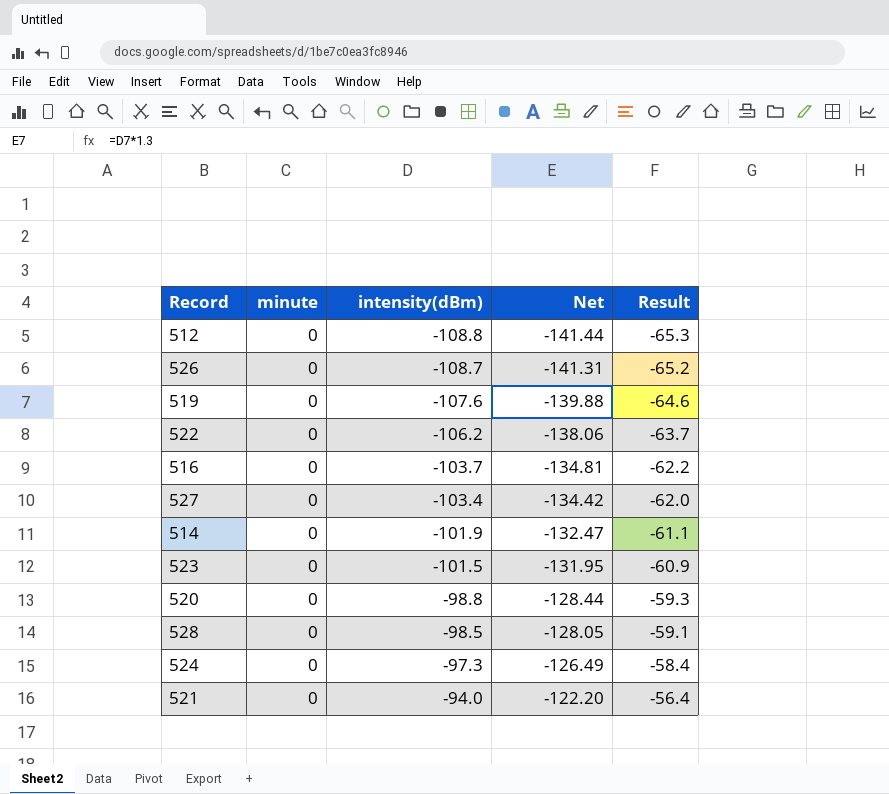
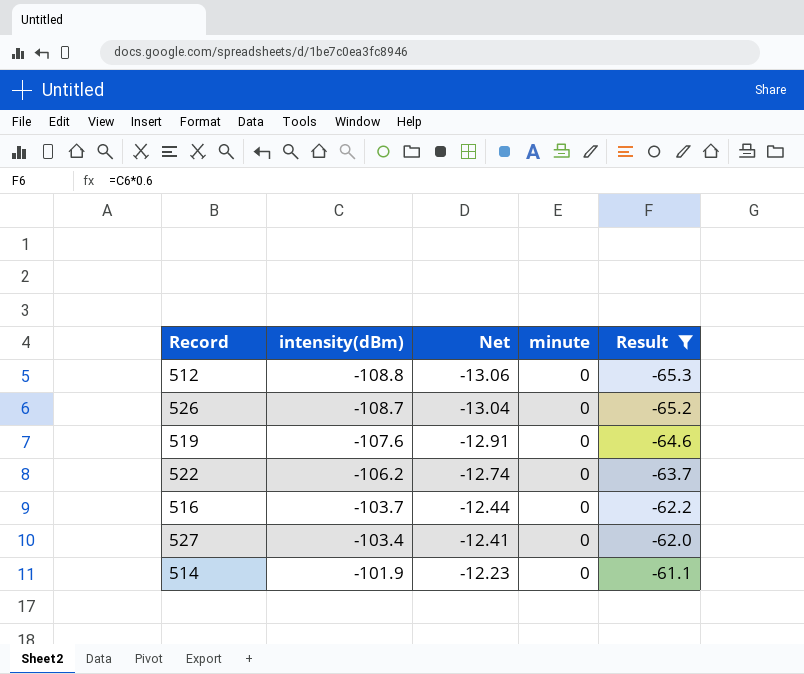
filter: none -> Result <= -61.1
column Net | formula: [intensity(dBm)] * 1.3 -> [intensity(dBm)] * 0.12
column minute | position: 2 -> 4

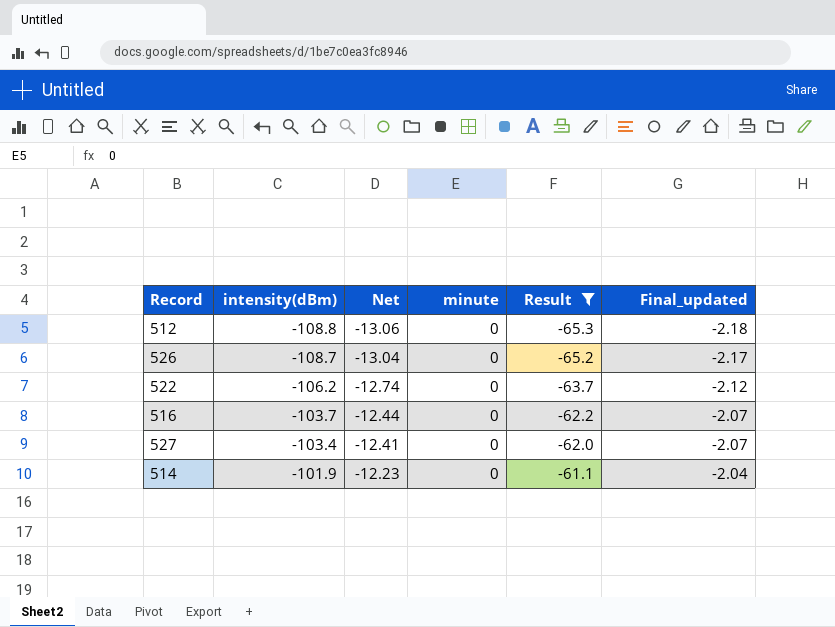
column Final_updated | formula: none -> [intensity(dBm)] * 0.02
row 519: -107.6 | -12.91 | 0 | -64.6 -> none

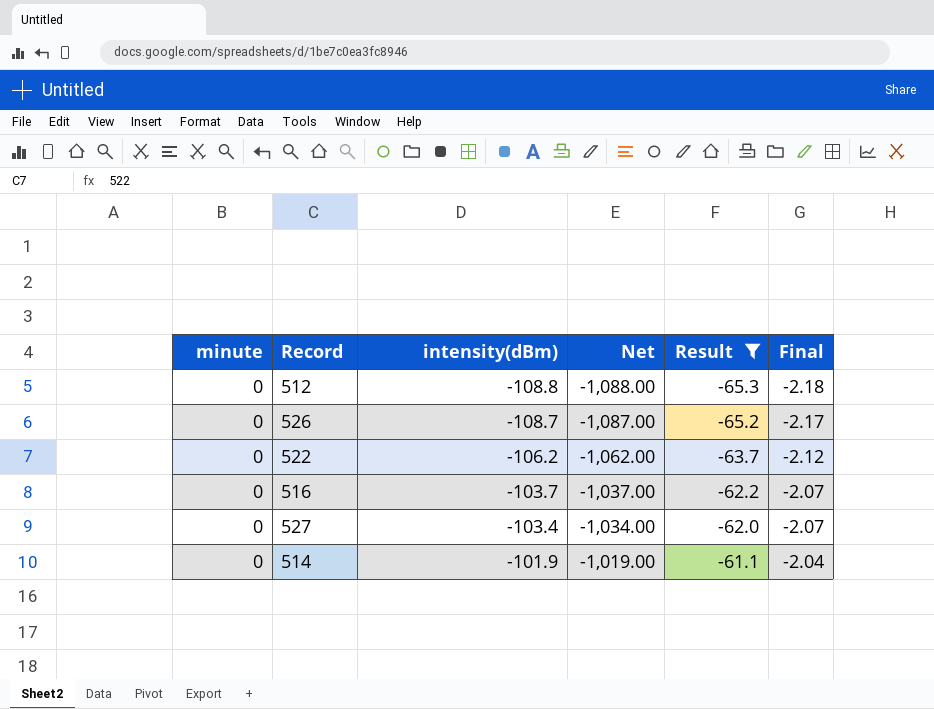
column minute | position: 4 -> 1
column Net | formula: [intensity(dBm)] * 0.12 -> [intensity(dBm)] * 10
column name: Final_updated -> Final

